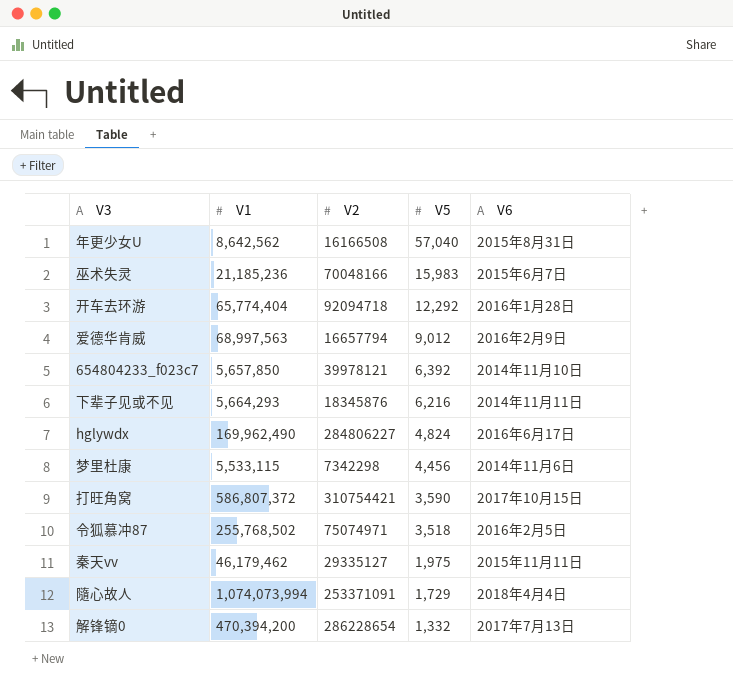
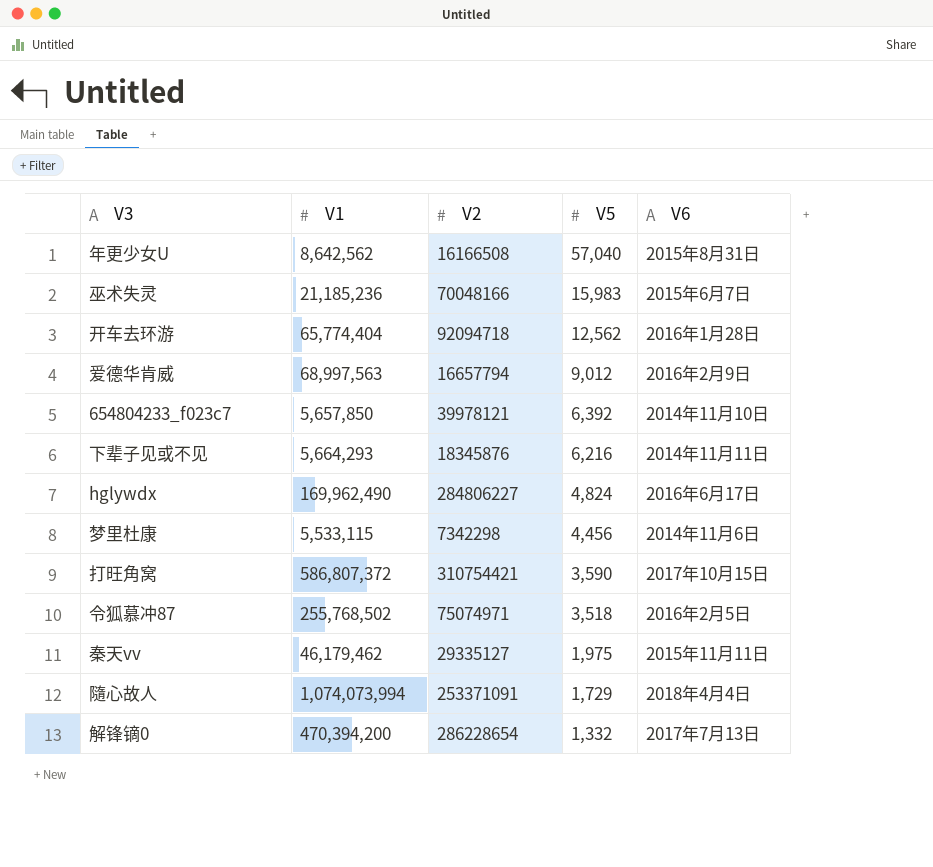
开车去环游 | V5: 12,292 -> 12,562

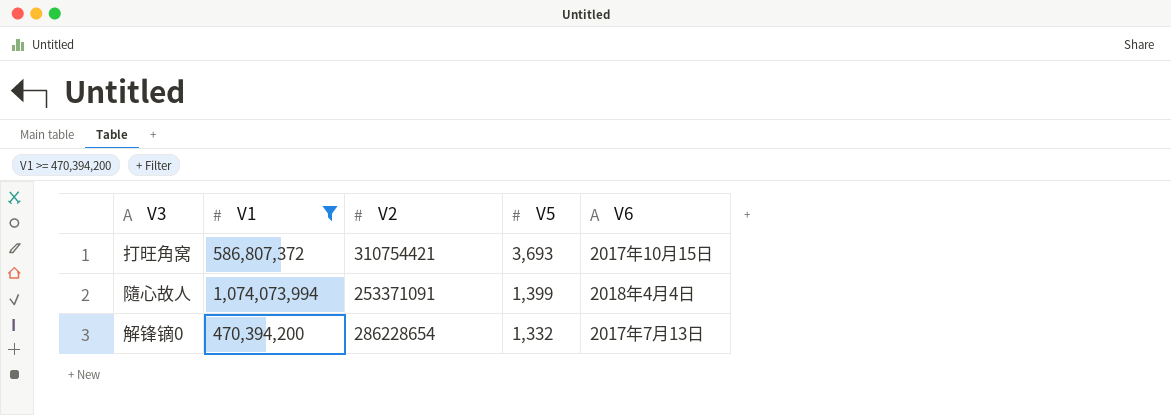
filter: none -> V1 >= 470,394,200
打旺角窝 | V5: 3,590 -> 3,693
隨心故人 | V5: 1,729 -> 1,399

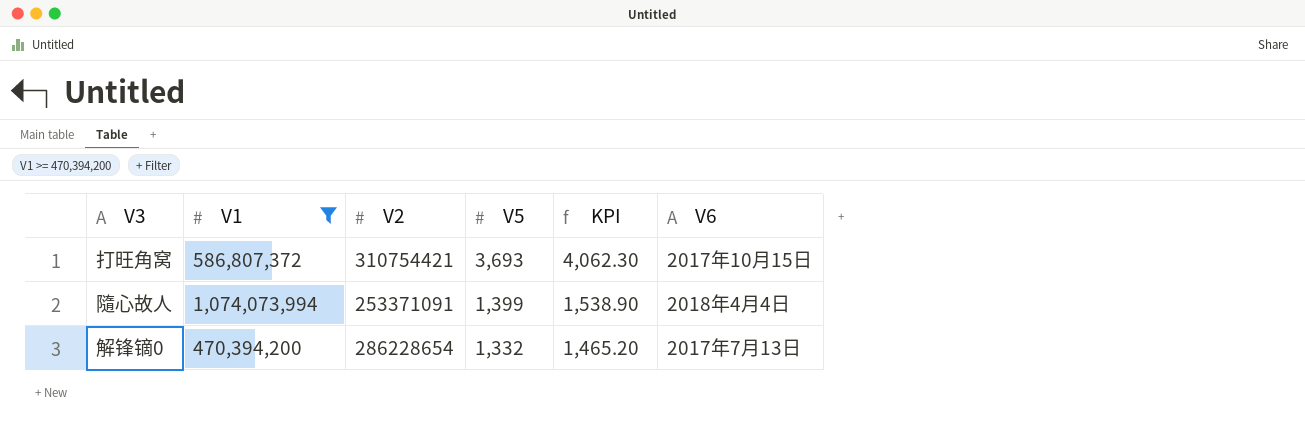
column KPI | formula: none -> [V5] * 1.1

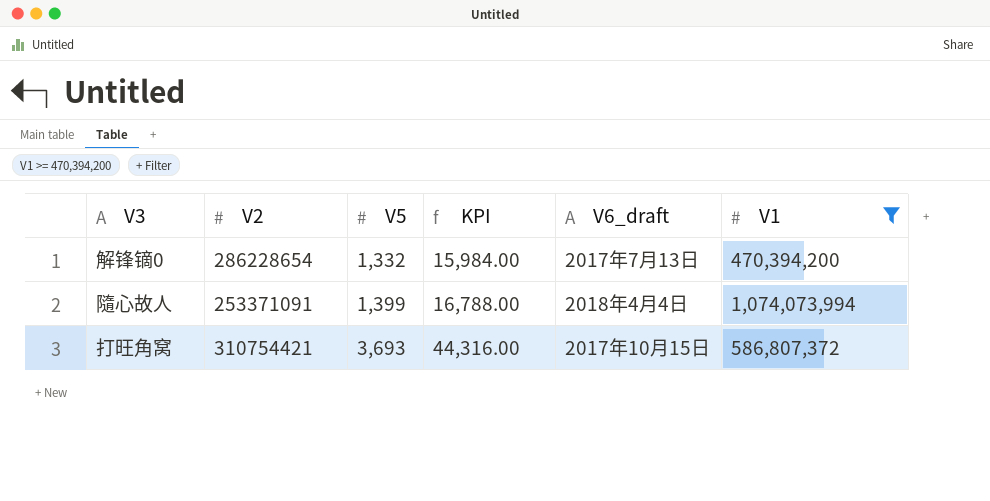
row order: V5 descending -> V5 ascending
column KPI | formula: [V5] * 1.1 -> [V5] * 12
column name: V6 -> V6_draft
column V1 | position: 2 -> 6

